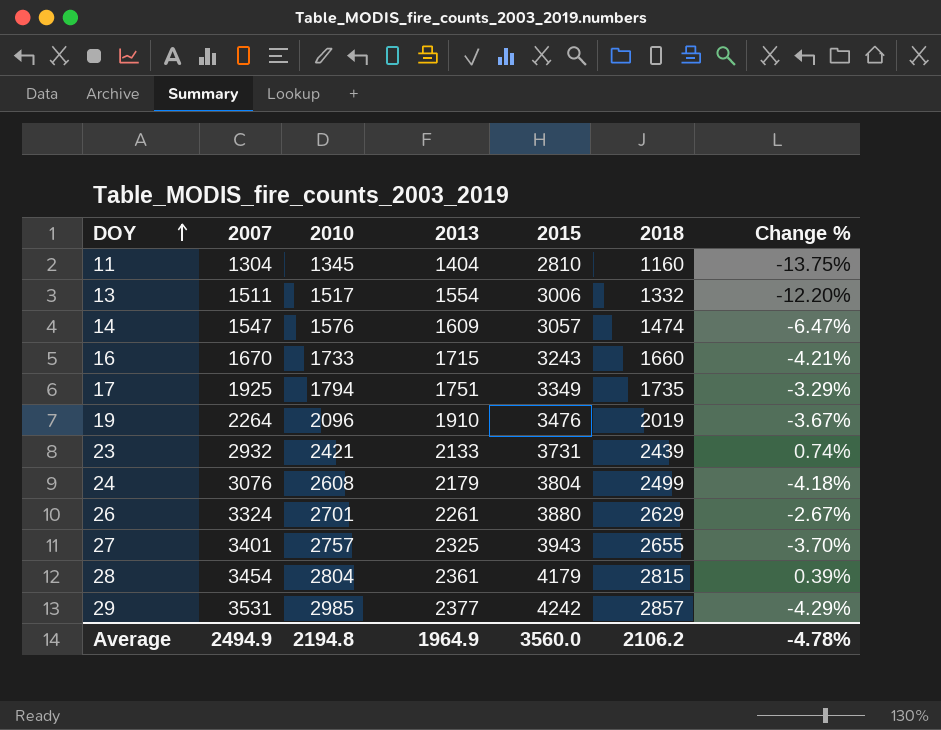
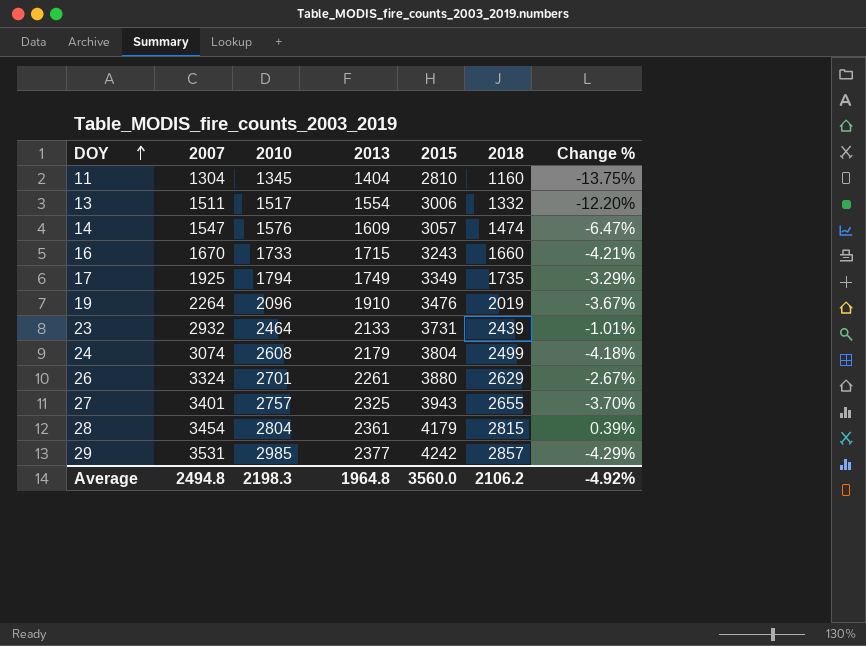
17 | 2013: 1751 -> 1749
23 | 2010: 2421 -> 2464
23 | Change %: 0.74% -> -1.01%
24 | 2007: 3076 -> 3074
Average | 2007: 2494.9 -> 2494.8
Average | 2010: 2194.8 -> 2198.3
Average | 2013: 1964.9 -> 1964.8
Average | Change %: -4.78% -> -4.92%

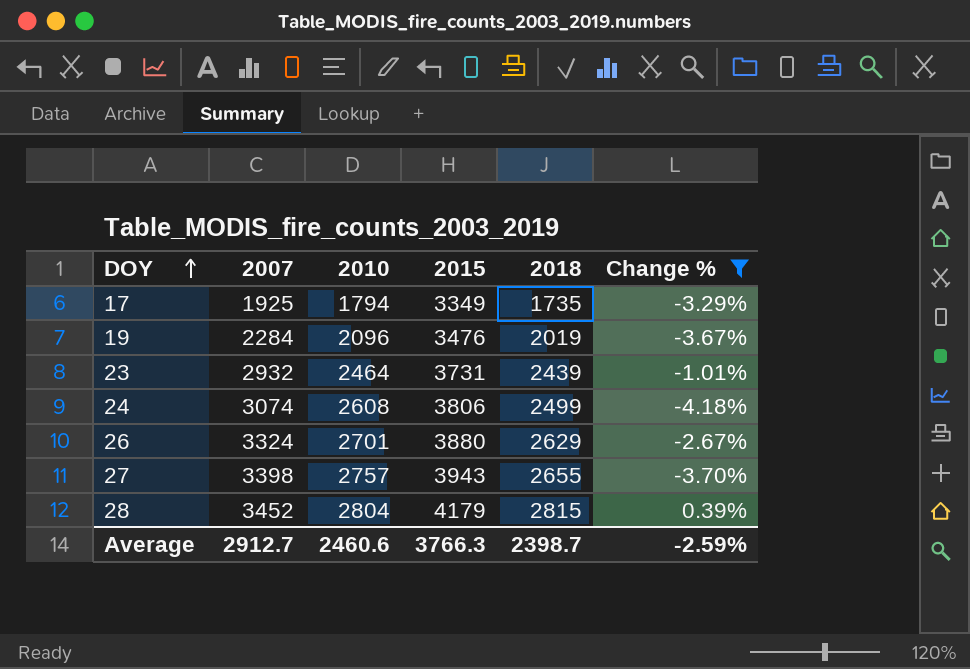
filter: none -> Change % >= -4.18%
column 2013 | position: 4 -> none
19 | 2007: 2264 -> 2284
24 | 2015: 3804 -> 3806
27 | 2007: 3401 -> 3398
28 | 2007: 3454 -> 3452
Average | 2007: 2494.8 -> 2912.7
Average | 2010: 2198.3 -> 2460.6
Average | 2015: 3560.0 -> 3766.3
Average | 2018: 2106.2 -> 2398.7
Average | Change %: -4.92% -> -2.59%

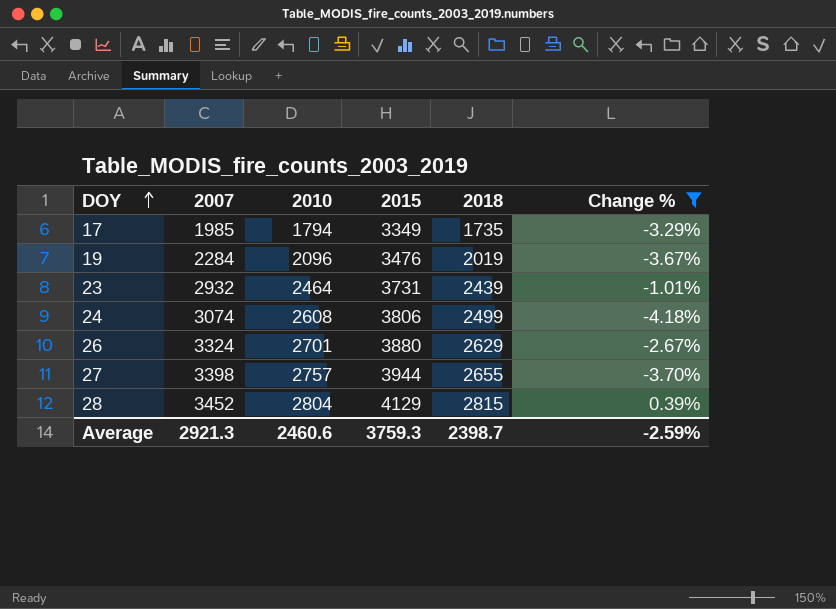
17 | 2007: 1925 -> 1985
27 | 2015: 3943 -> 3944
28 | 2015: 4179 -> 4129
Average | 2007: 2912.7 -> 2921.3
Average | 2015: 3766.3 -> 3759.3

